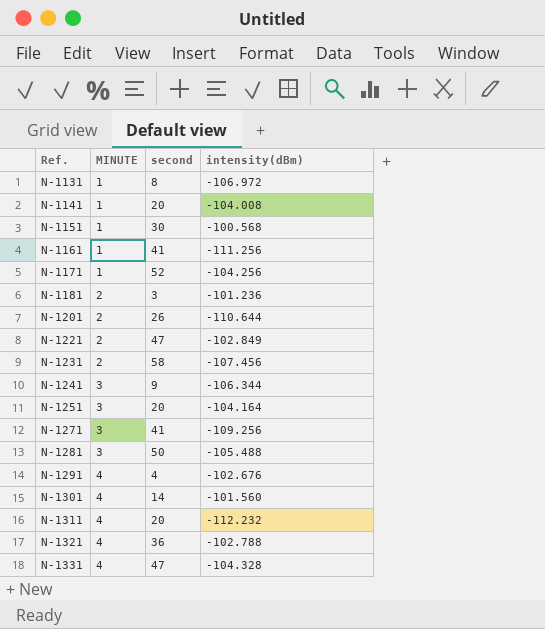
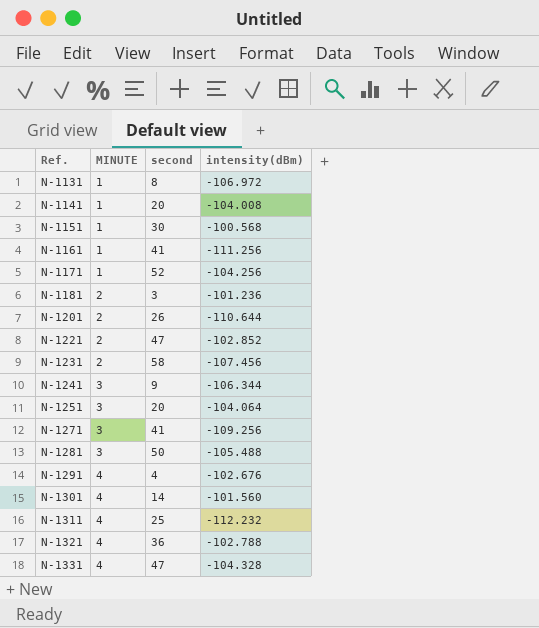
N-1221 | intensity(dBm): -102.849 -> -102.852
N-1251 | intensity(dBm): -104.164 -> -104.064
N-1311 | second: 20 -> 25

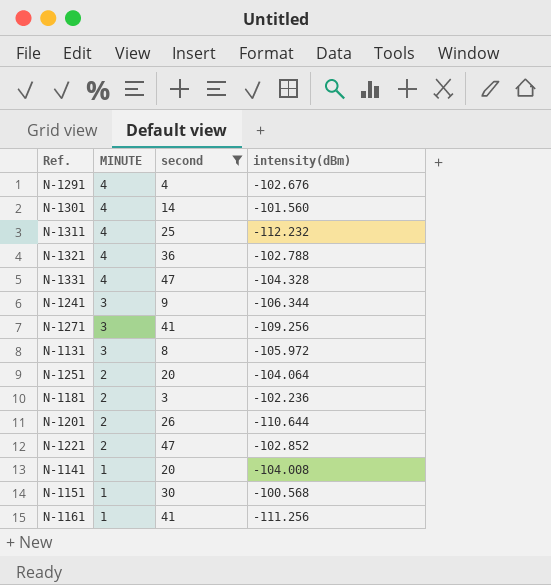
filter: none -> second <= 47
row order: Ref. ascending -> MINUTE descending
N-1131 | MINUTE: 1 -> 3
N-1131 | intensity(dBm): -106.972 -> -105.972
N-1251 | MINUTE: 3 -> 2
N-1181 | intensity(dBm): -101.236 -> -102.236

